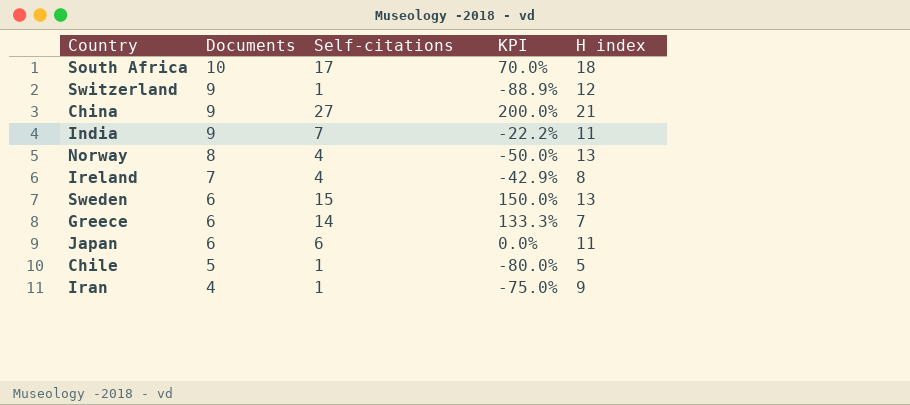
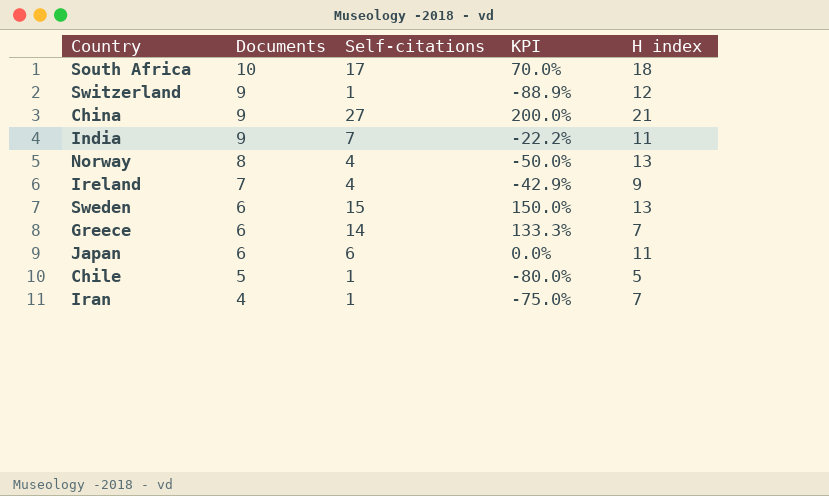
Ireland | H index: 8 -> 9
Iran | H index: 9 -> 7

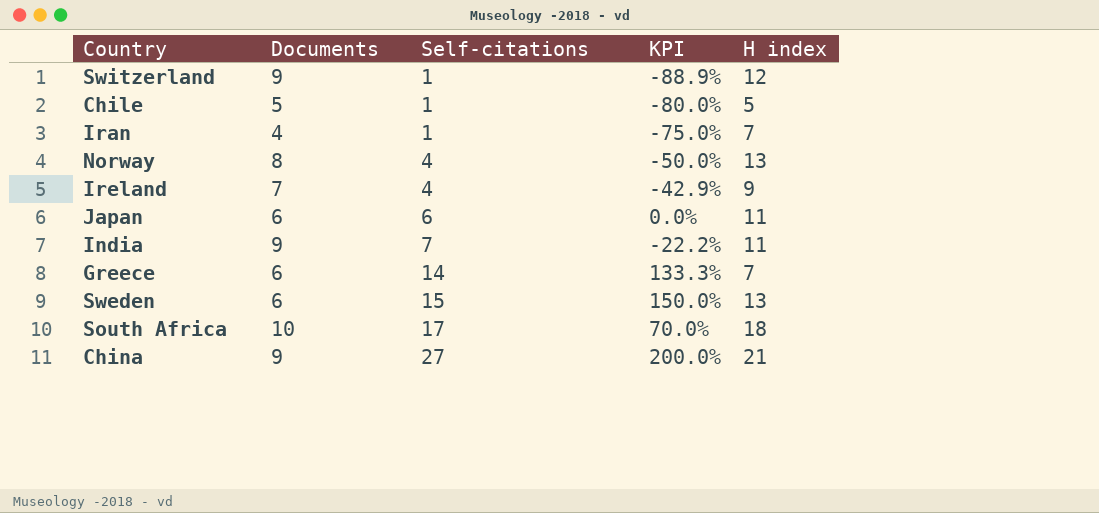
row order: Documents descending -> Self-citations ascending

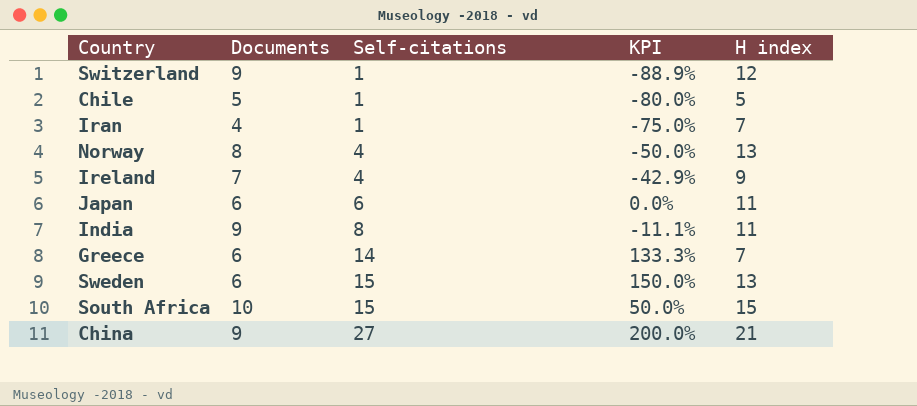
India | Self-citations: 7 -> 8
India | KPI: -22.2% -> -11.1%
South Africa | Self-citations: 17 -> 15
South Africa | KPI: 70.0% -> 50.0%
South Africa | H index: 18 -> 15

